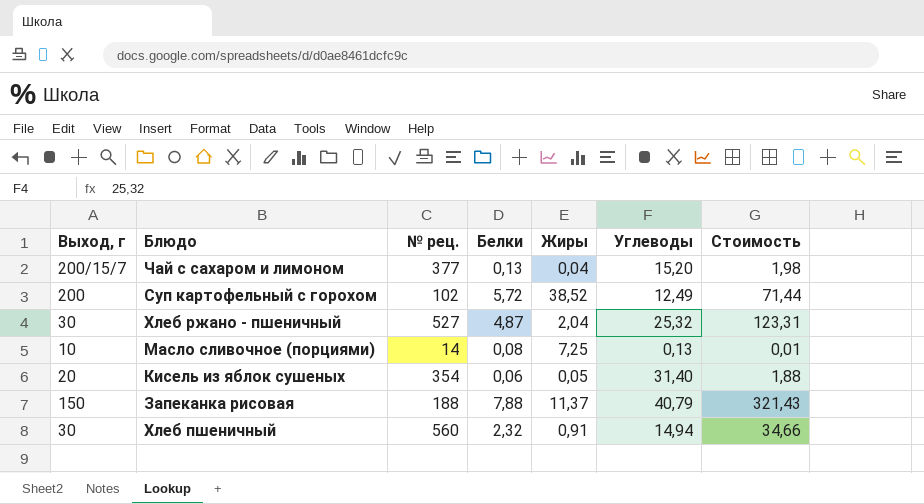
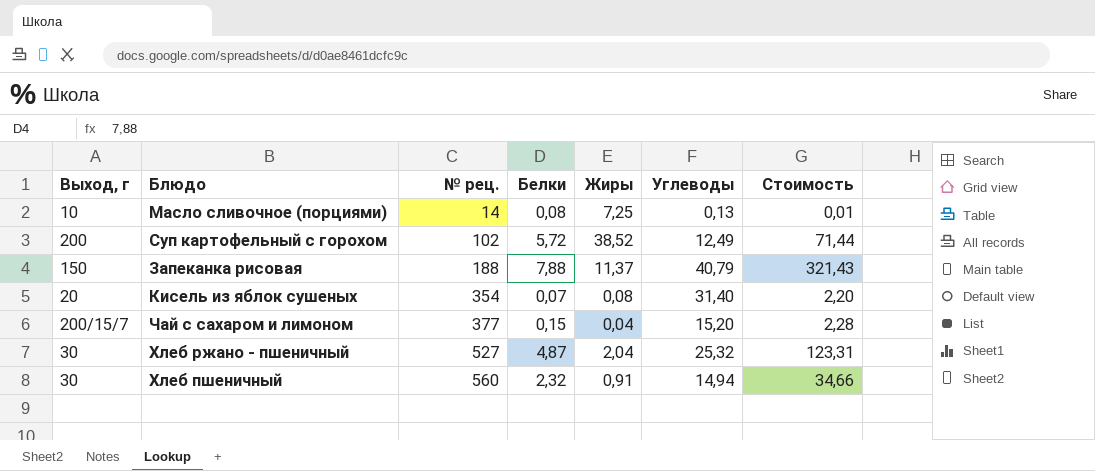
row order: none -> № рец. ascending
Кисель из яблок сушеных | Белки: 0,06 -> 0,07
Кисель из яблок сушеных | Жиры: 0,05 -> 0,08
Кисель из яблок сушеных | Стоимость: 1,88 -> 2,20
Чай с сахаром и лимоном | Белки: 0,13 -> 0,15
Чай с сахаром и лимоном | Стоимость: 1,98 -> 2,28

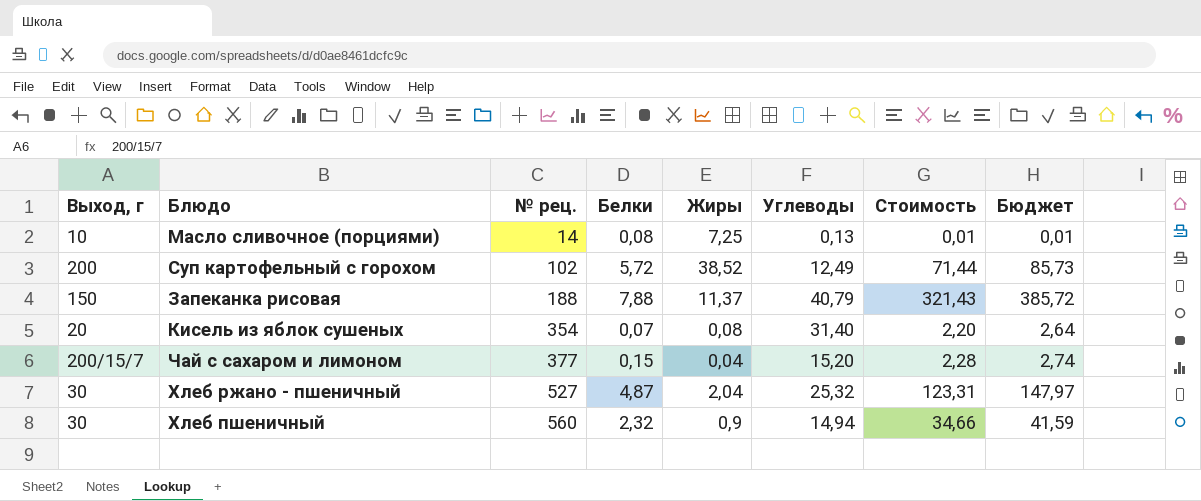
column Бюджет | formula: none -> [Стоимость] * 1,2
Хлеб пшеничный | Жиры: 0,91 -> 0,9

